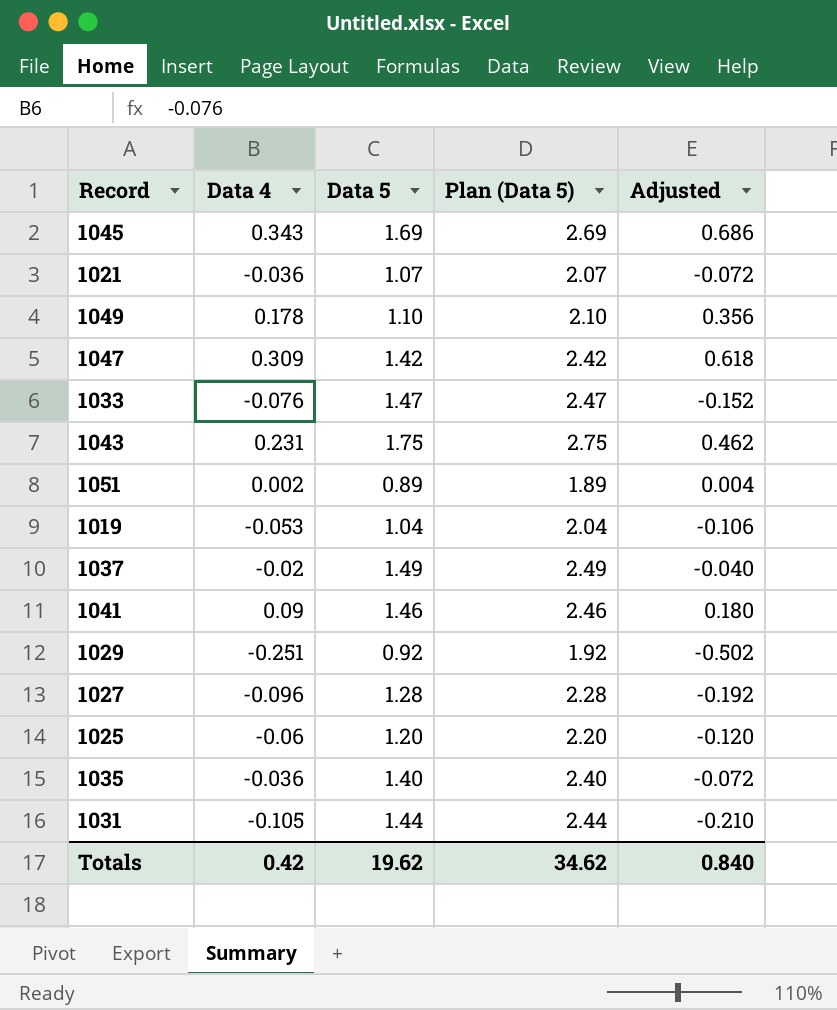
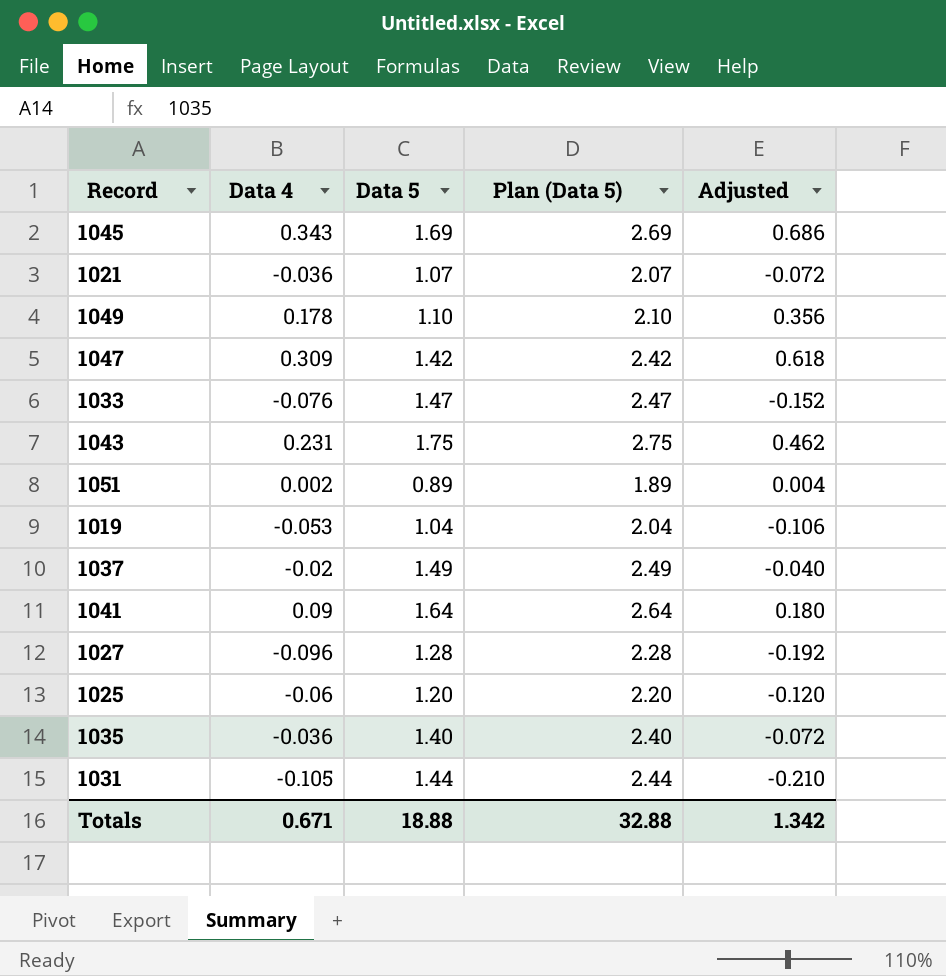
row 1029: -0.251 | 0.92 | 1.92 | -0.502 -> none
1041 | Data 5: 1.46 -> 1.64
1041 | Plan (Data 5): 2.46 -> 2.64
Totals | Data 4: 0.42 -> 0.671
Totals | Data 5: 19.62 -> 18.88
Totals | Plan (Data 5): 34.62 -> 32.88
Totals | Adjusted: 0.840 -> 1.342

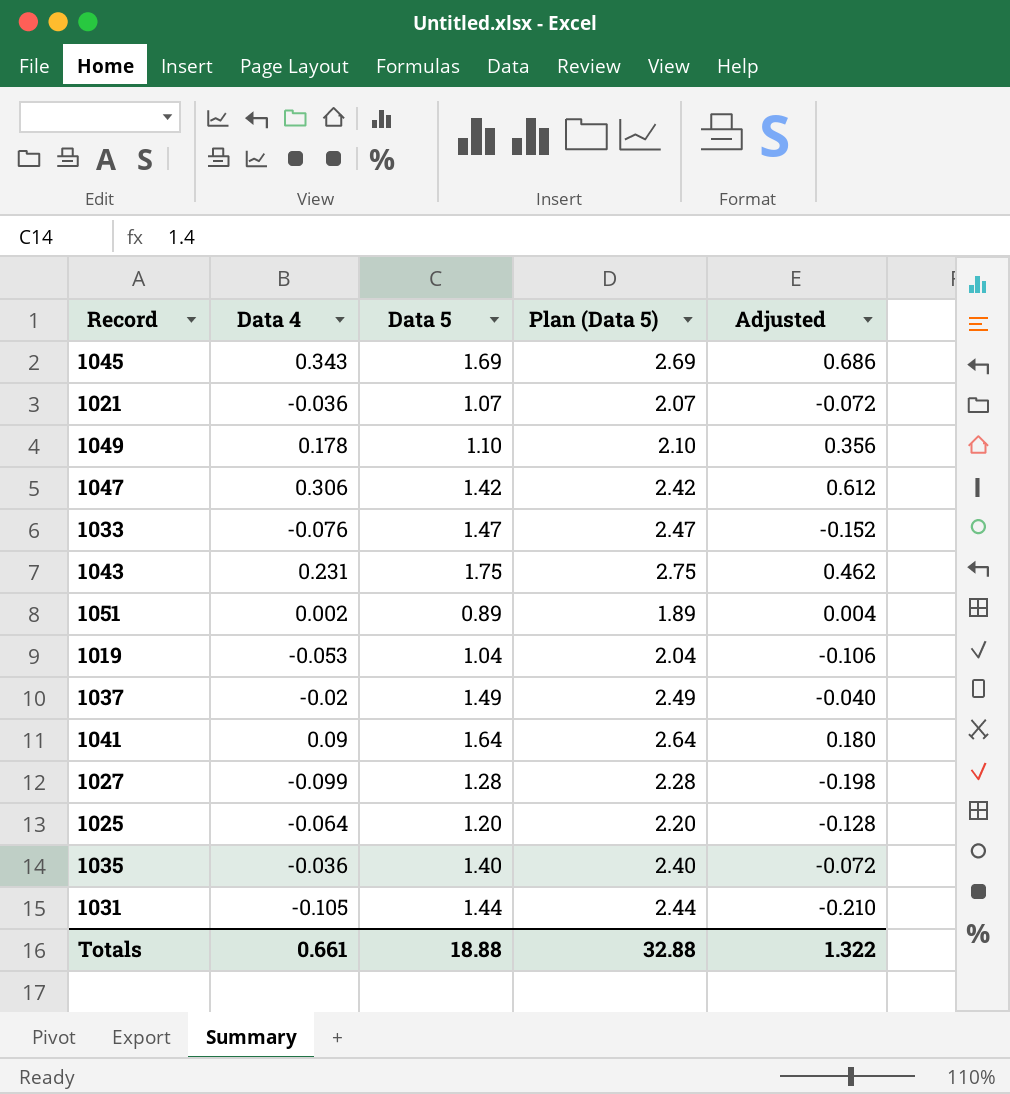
1047 | Data 4: 0.309 -> 0.306
1047 | Adjusted: 0.618 -> 0.612
1027 | Data 4: -0.096 -> -0.099
1027 | Adjusted: -0.192 -> -0.198
1025 | Data 4: -0.06 -> -0.064
1025 | Adjusted: -0.120 -> -0.128
Totals | Data 4: 0.671 -> 0.661
Totals | Adjusted: 1.342 -> 1.322

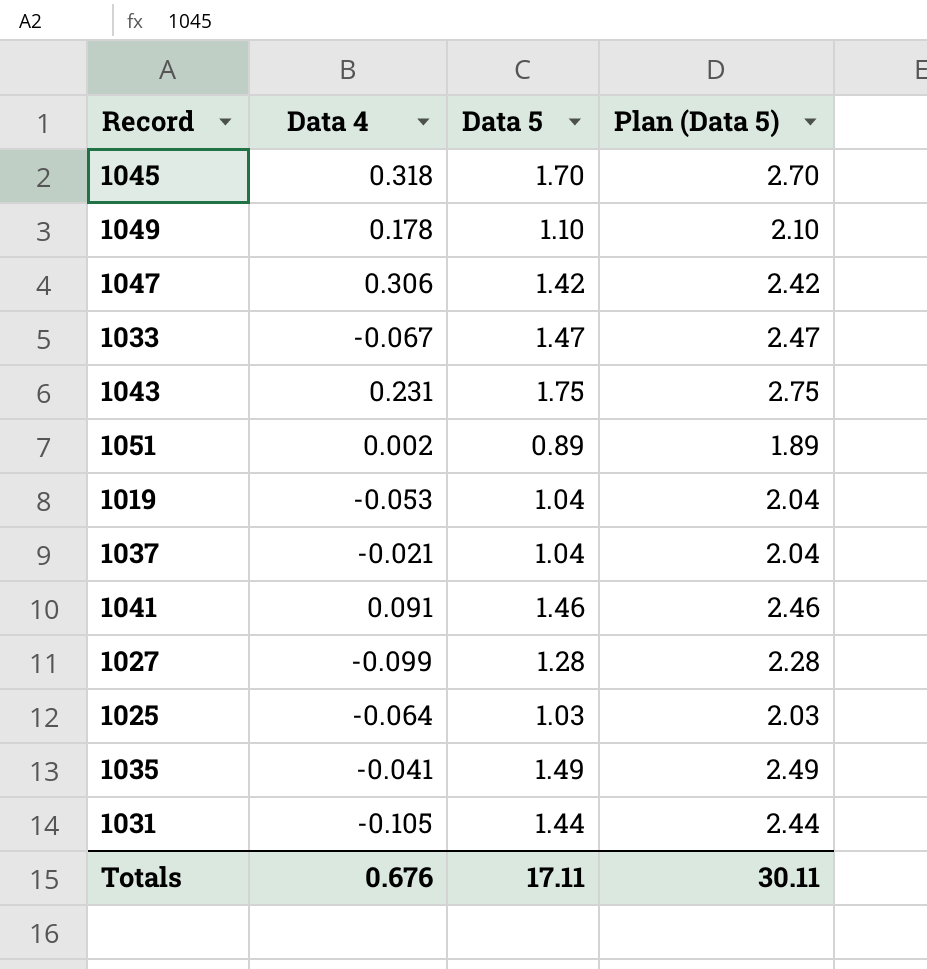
column Adjusted | formula: [Data 4] * 2 -> none
row 1021: -0.036 | 1.07 | 2.07 | -0.072 -> none
1045 | Data 4: 0.343 -> 0.318
1045 | Data 5: 1.69 -> 1.70
1045 | Plan (Data 5): 2.69 -> 2.70
1033 | Data 4: -0.076 -> -0.067
1037 | Data 4: -0.02 -> -0.021
1037 | Data 5: 1.49 -> 1.04
1037 | Plan (Data 5): 2.49 -> 2.04
1041 | Data 4: 0.09 -> 0.091
1041 | Data 5: 1.64 -> 1.46
1041 | Plan (Data 5): 2.64 -> 2.46
1025 | Data 5: 1.20 -> 1.03
1025 | Plan (Data 5): 2.20 -> 2.03
1035 | Data 4: -0.036 -> -0.041
1035 | Data 5: 1.40 -> 1.49
1035 | Plan (Data 5): 2.40 -> 2.49
Totals | Data 4: 0.661 -> 0.676
Totals | Data 5: 18.88 -> 17.11
Totals | Plan (Data 5): 32.88 -> 30.11

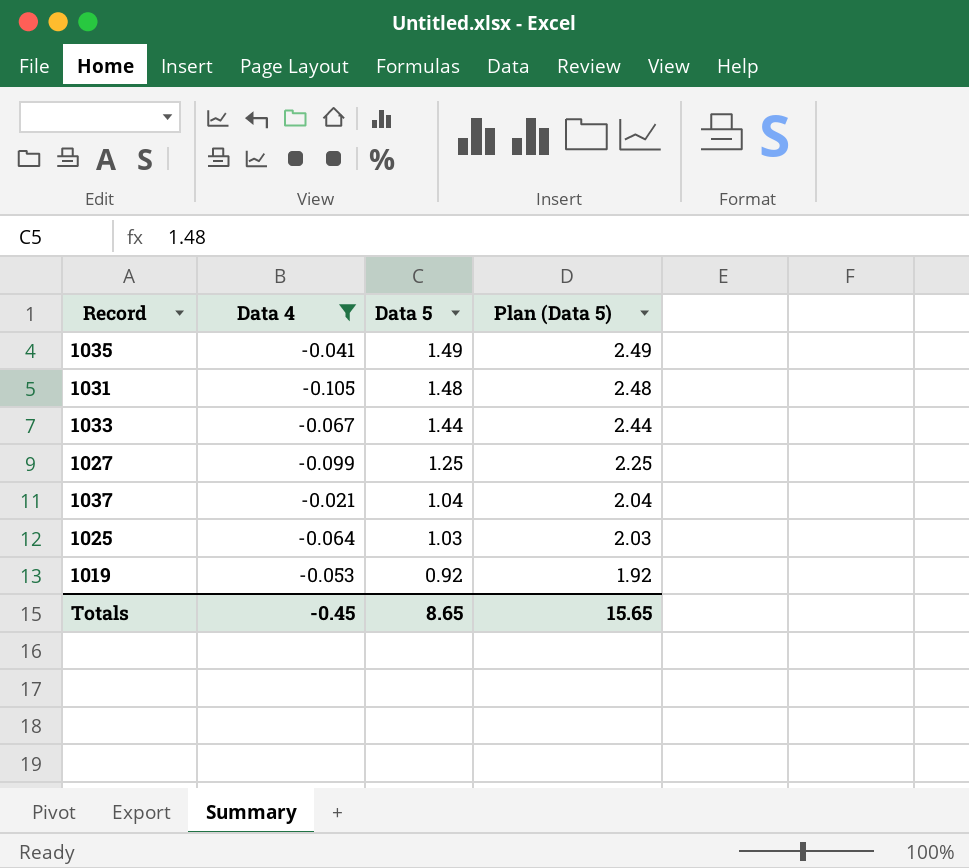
filter: none -> Data 4 <= -0.021
row order: none -> Data 5 descending
1031 | Data 5: 1.44 -> 1.48
1031 | Plan (Data 5): 2.44 -> 2.48
1033 | Data 5: 1.47 -> 1.44
1033 | Plan (Data 5): 2.47 -> 2.44
1027 | Data 5: 1.28 -> 1.25
1027 | Plan (Data 5): 2.28 -> 2.25
1019 | Data 5: 1.04 -> 0.92
1019 | Plan (Data 5): 2.04 -> 1.92
Totals | Data 4: 0.676 -> -0.45
Totals | Data 5: 17.11 -> 8.65
Totals | Plan (Data 5): 30.11 -> 15.65

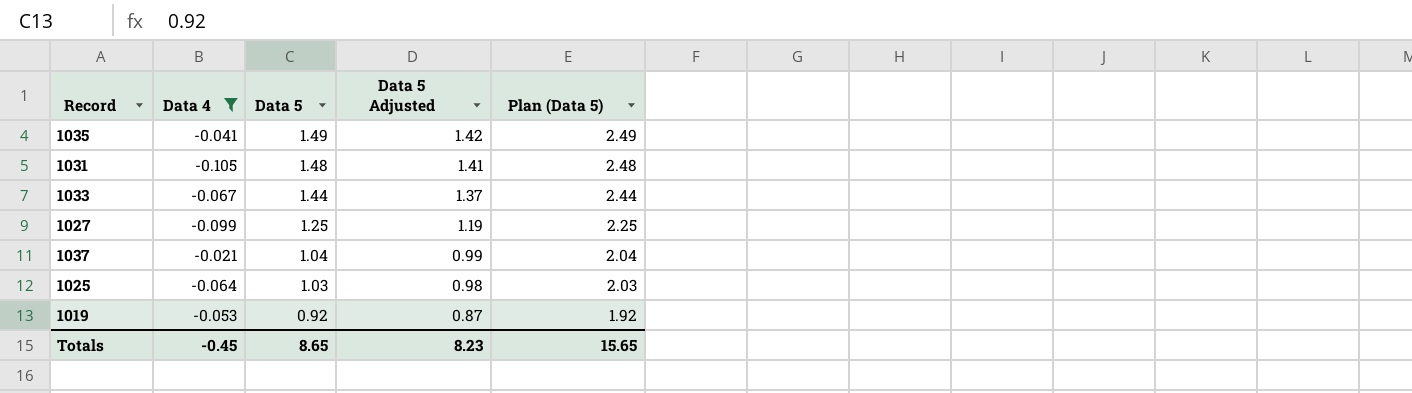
column Data 5 Adjusted | formula: none -> [Data 5] * 0.95

